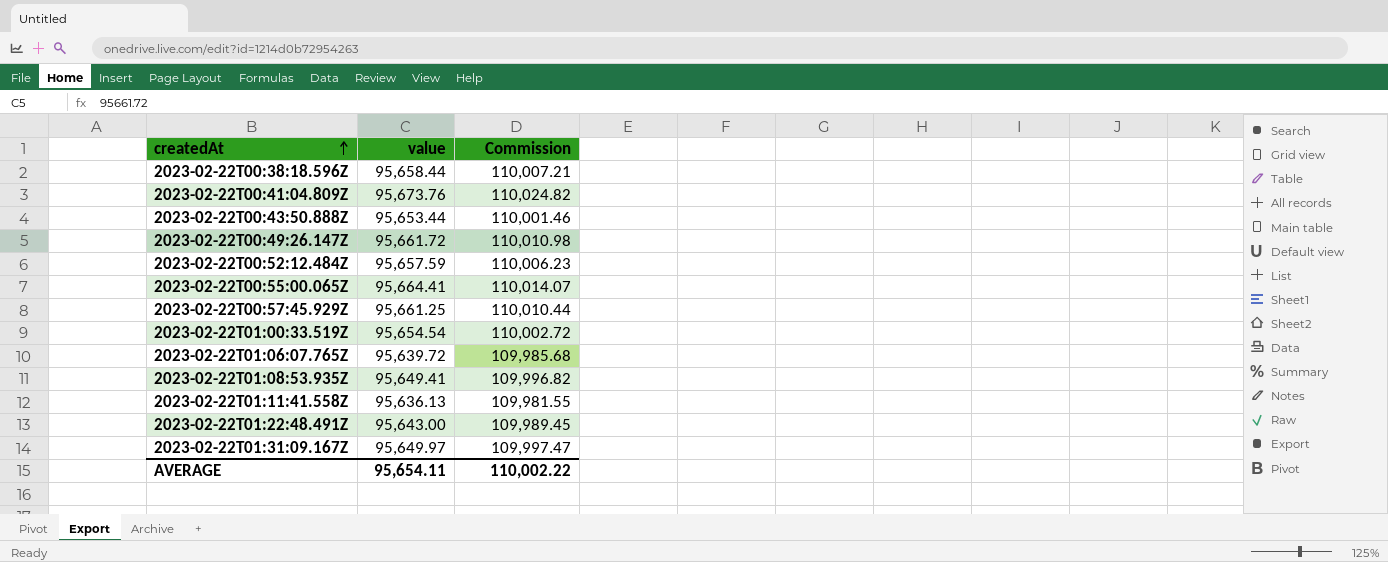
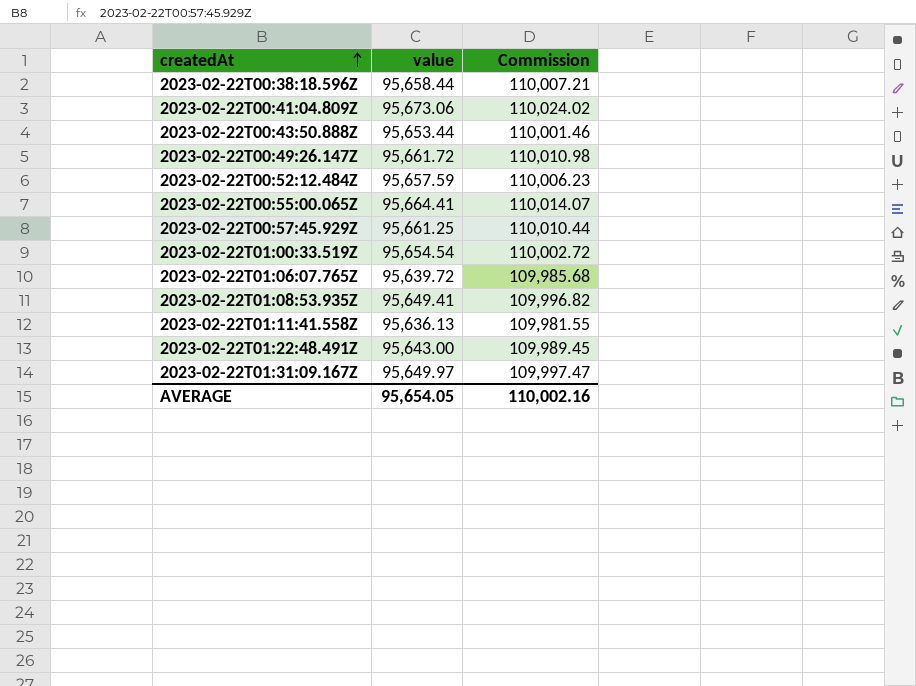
2023-02-22T00:41:04.809Z | value: 95,673.76 -> 95,673.06
2023-02-22T00:41:04.809Z | Commission: 110,024.82 -> 110,024.02
AVERAGE | value: 95,654.11 -> 95,654.05
AVERAGE | Commission: 110,002.22 -> 110,002.16

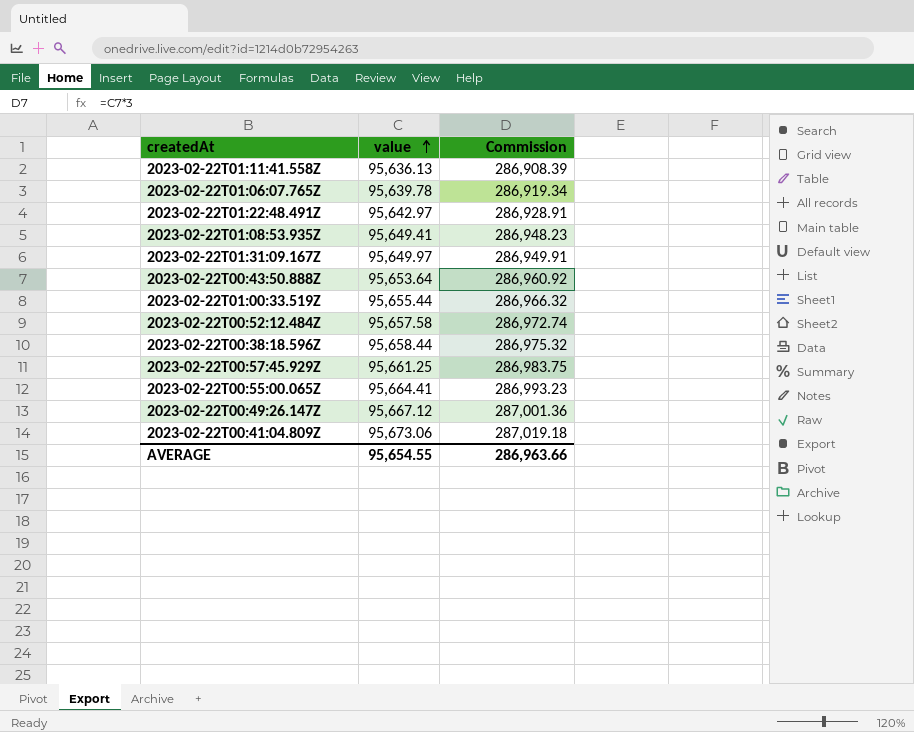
row order: createdAt ascending -> value ascending
column Commission | formula: [value] * 1.15 -> [value] * 3
2023-02-22T01:06:07.765Z | value: 95,639.72 -> 95,639.78
2023-02-22T01:22:48.491Z | value: 95,643.00 -> 95,642.97
2023-02-22T00:43:50.888Z | value: 95,653.44 -> 95,653.64
2023-02-22T01:00:33.519Z | value: 95,654.54 -> 95,655.44
2023-02-22T00:52:12.484Z | value: 95,657.59 -> 95,657.58
2023-02-22T00:49:26.147Z | value: 95,661.72 -> 95,667.12
AVERAGE | value: 95,654.05 -> 95,654.55
AVERAGE | Commission: 110,002.16 -> 286,963.66

